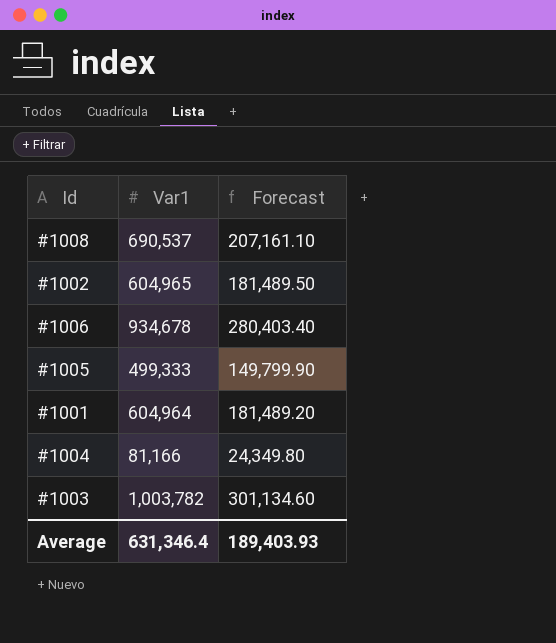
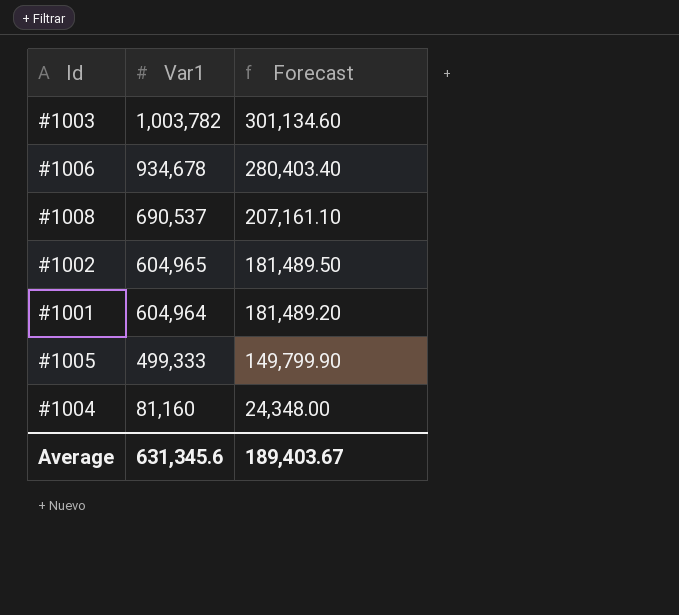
row order: none -> Var1 descending
#1004 | Var1: 81,166 -> 81,160
#1004 | Forecast: 24,349.80 -> 24,348.00
Average | Var1: 631,346.4 -> 631,345.6
Average | Forecast: 189,403.93 -> 189,403.67

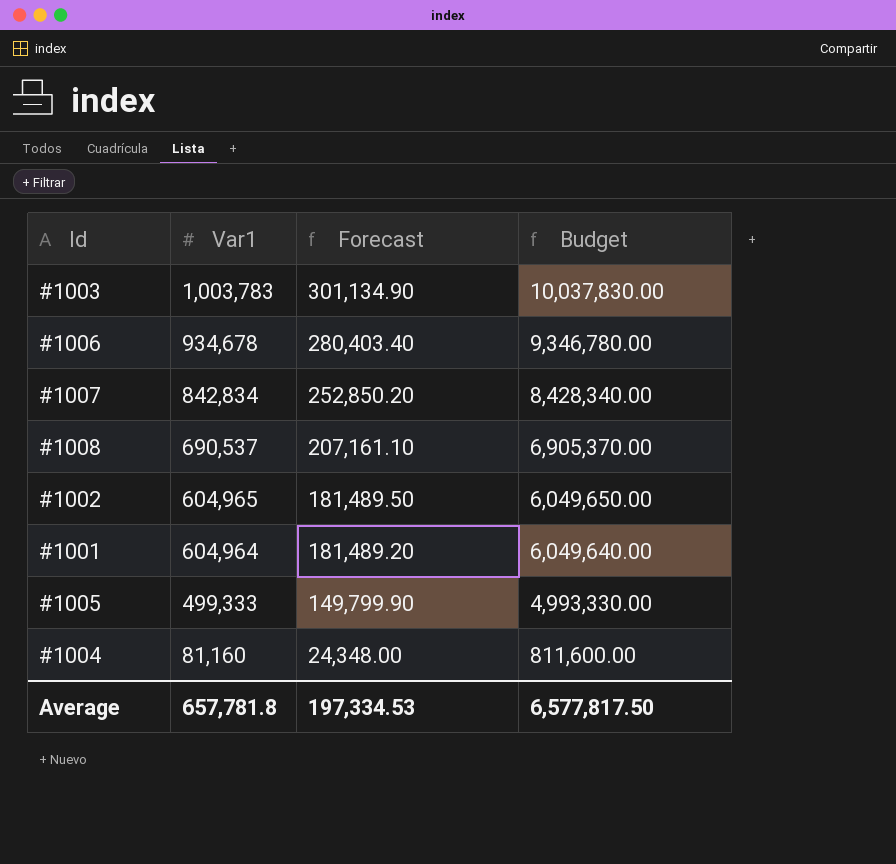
column Budget | formula: none -> [Var1] * 10
#1003 | Var1: 1,003,782 -> 1,003,783
#1003 | Forecast: 301,134.60 -> 301,134.90
row #1007: none -> 842,834 | 252,850.20 | 8,428,340.00
Average | Var1: 631,345.6 -> 657,781.8
Average | Forecast: 189,403.67 -> 197,334.53

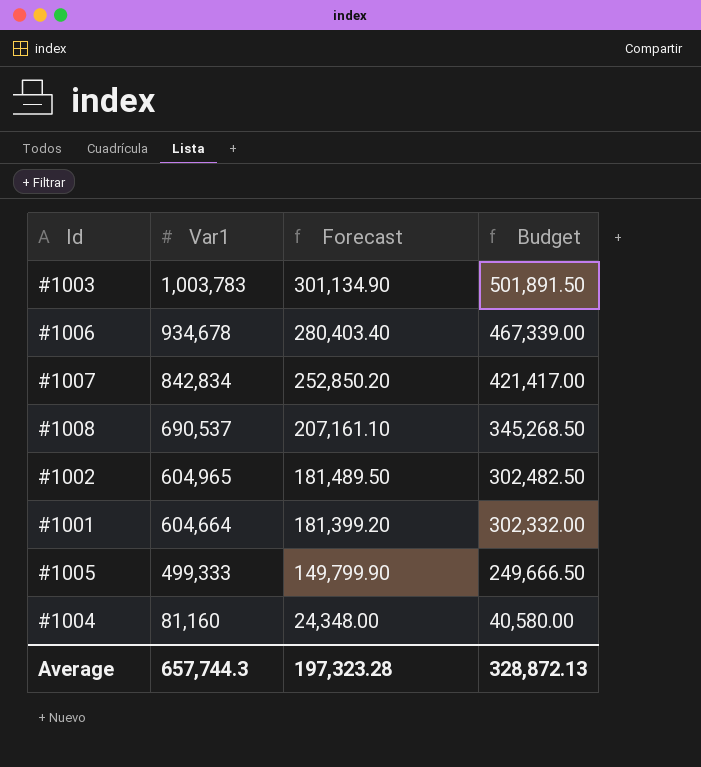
column Budget | formula: [Var1] * 10 -> [Var1] * 0.5
#1001 | Var1: 604,964 -> 604,664
#1001 | Forecast: 181,489.20 -> 181,399.20
Average | Var1: 657,781.8 -> 657,744.3
Average | Forecast: 197,334.53 -> 197,323.28
Average | Budget: 6,577,817.50 -> 328,872.13

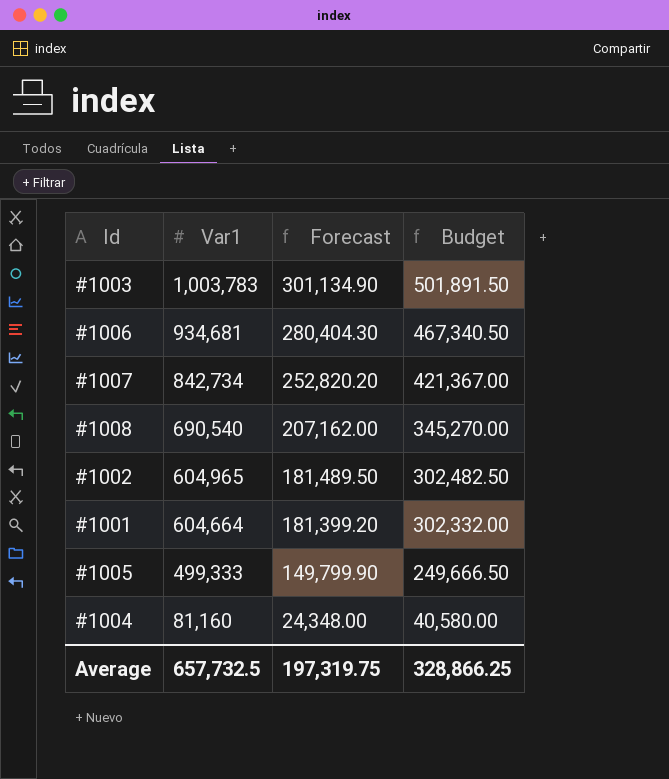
#1006 | Var1: 934,678 -> 934,681
#1006 | Forecast: 280,403.40 -> 280,404.30
#1006 | Budget: 467,339.00 -> 467,340.50
#1007 | Var1: 842,834 -> 842,734
#1007 | Forecast: 252,850.20 -> 252,820.20
#1007 | Budget: 421,417.00 -> 421,367.00
#1008 | Var1: 690,537 -> 690,540
#1008 | Forecast: 207,161.10 -> 207,162.00
#1008 | Budget: 345,268.50 -> 345,270.00
Average | Var1: 657,744.3 -> 657,732.5
Average | Forecast: 197,323.28 -> 197,319.75
Average | Budget: 328,872.13 -> 328,866.25

